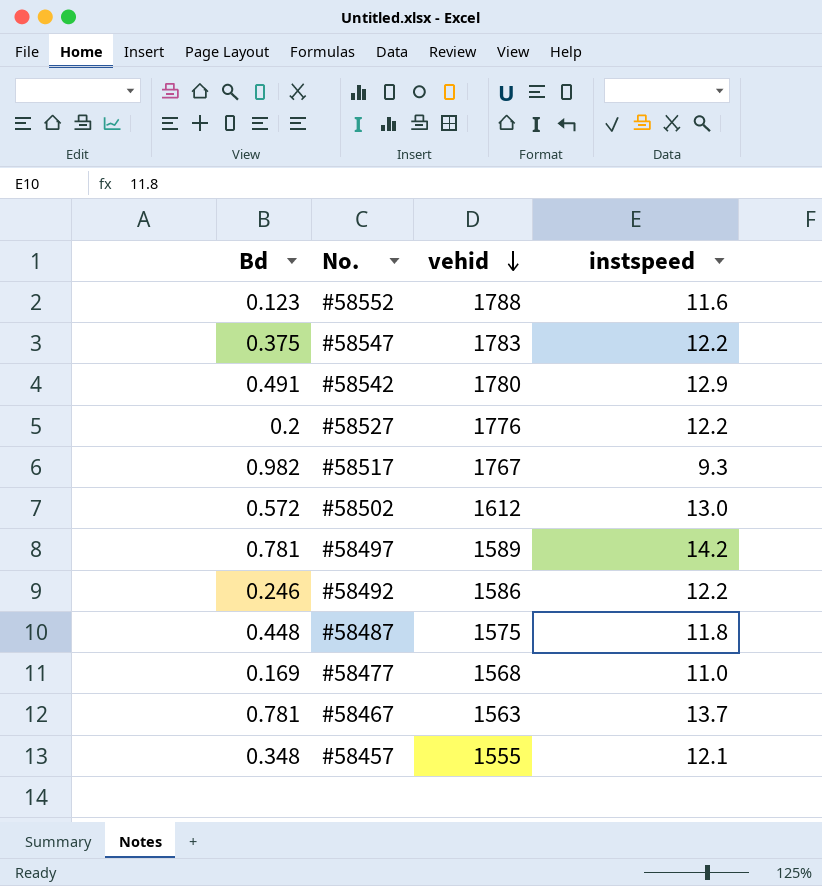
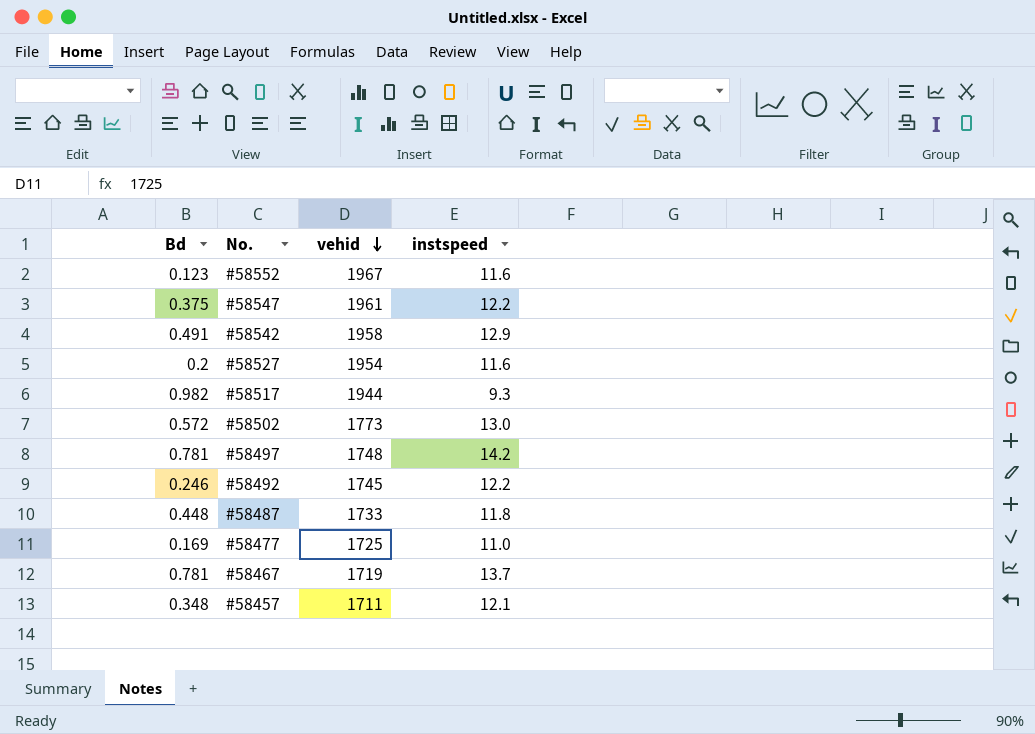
#58552 | vehid: 1788 -> 1967
#58547 | vehid: 1783 -> 1961
#58542 | vehid: 1780 -> 1958
#58527 | vehid: 1776 -> 1954
#58527 | instspeed: 12.2 -> 11.6
#58517 | vehid: 1767 -> 1944
#58502 | vehid: 1612 -> 1773
#58497 | vehid: 1589 -> 1748
#58492 | vehid: 1586 -> 1745
#58487 | vehid: 1575 -> 1733
#58477 | vehid: 1568 -> 1725
#58467 | vehid: 1563 -> 1719
#58457 | vehid: 1555 -> 1711

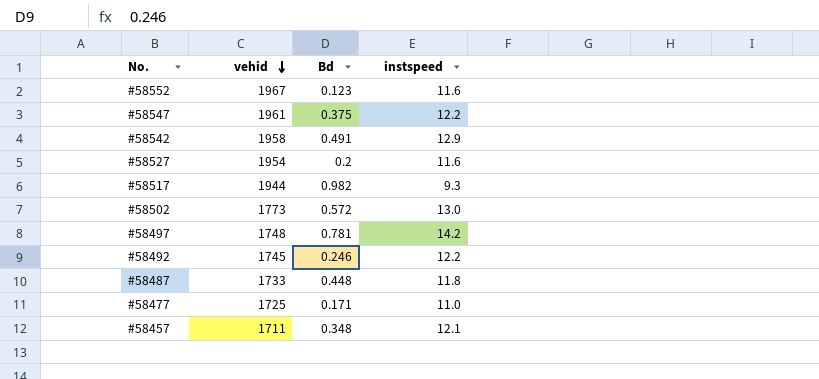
column Bd | position: 1 -> 3
row #58467: 0.781 | 1719 | 13.7 -> none
#58477 | Bd: 0.169 -> 0.171

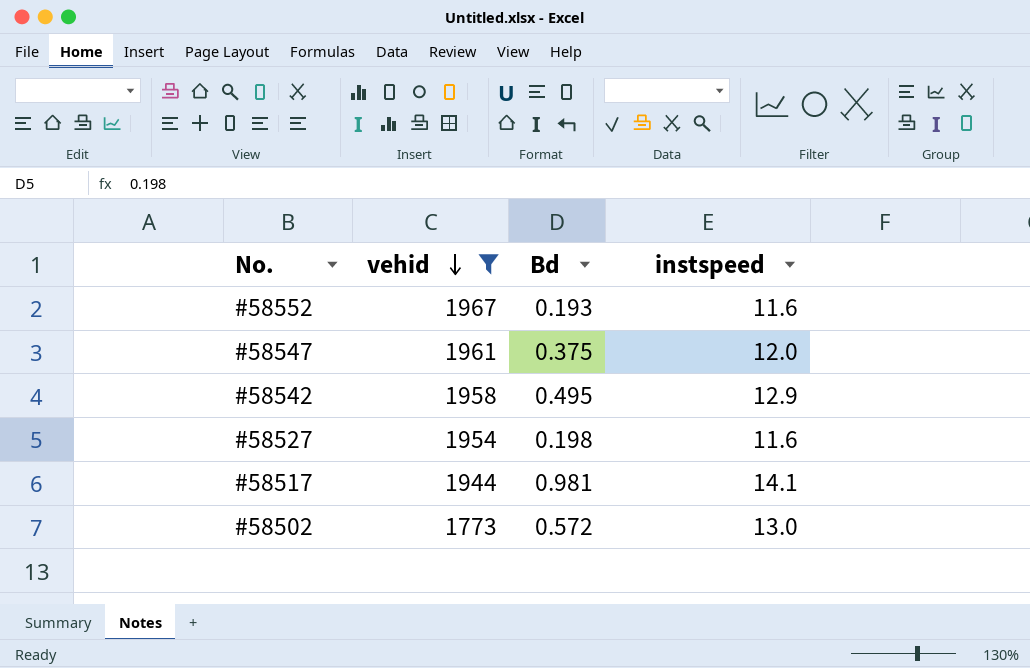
filter: none -> vehid >= 1773
#58552 | Bd: 0.123 -> 0.193
#58547 | instspeed: 12.2 -> 12.0
#58542 | Bd: 0.491 -> 0.495
#58527 | Bd: 0.2 -> 0.198
#58517 | Bd: 0.982 -> 0.981
#58517 | instspeed: 9.3 -> 14.1

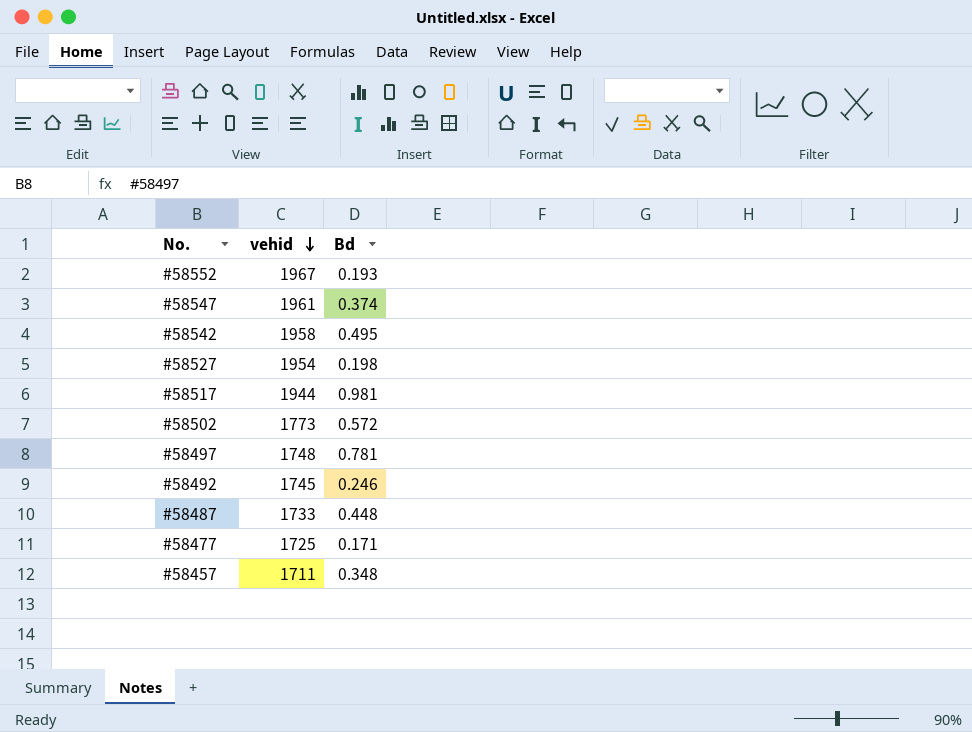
filter: vehid >= 1773 -> none
column instspeed | position: 4 -> none
#58547 | Bd: 0.375 -> 0.374

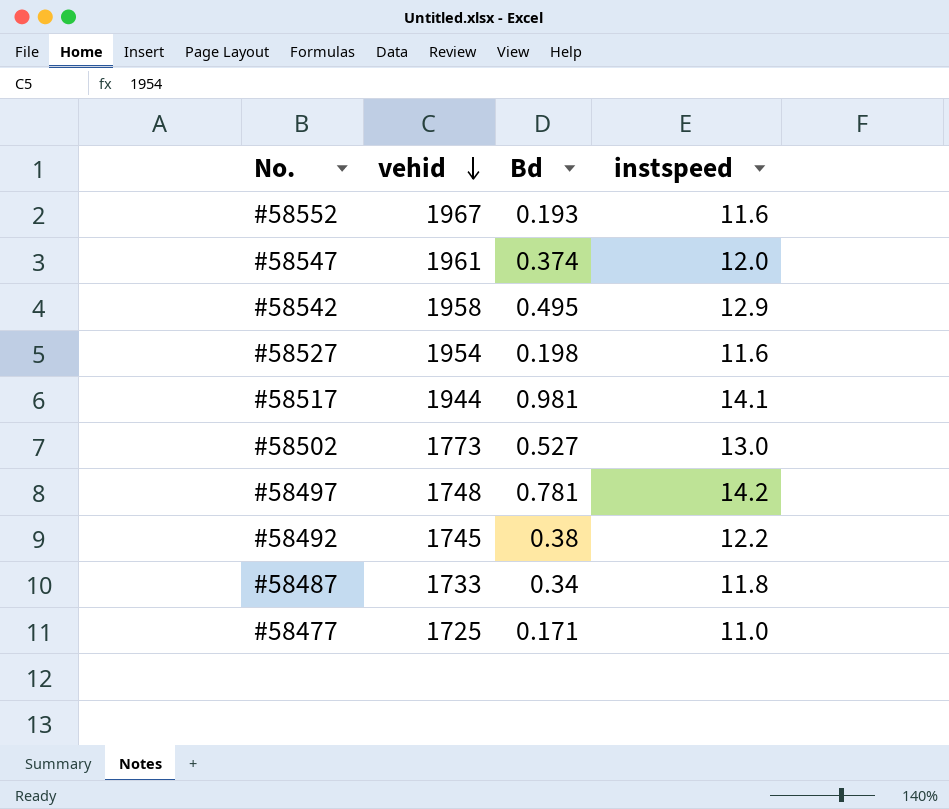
column instspeed | position: none -> 4
row #58457: 1711 | 0.348 -> none
#58502 | Bd: 0.572 -> 0.527
#58492 | Bd: 0.246 -> 0.38
#58487 | Bd: 0.448 -> 0.34

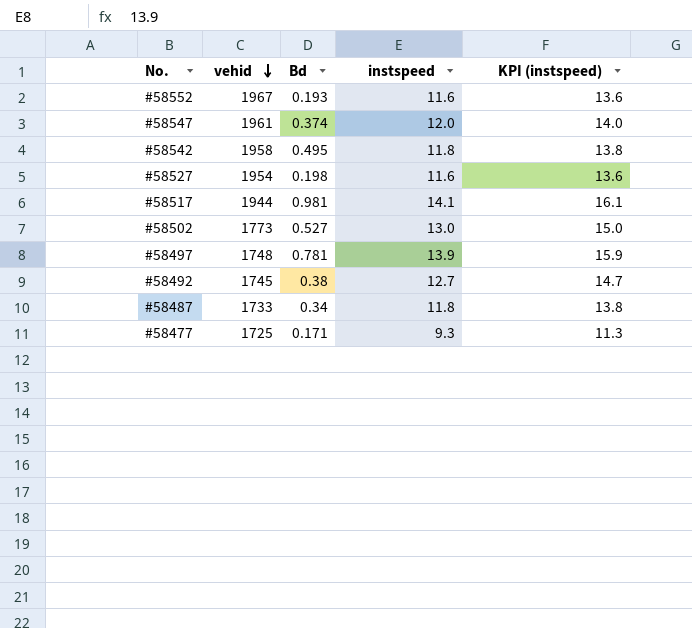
column KPI (instspeed) | formula: none -> [instspeed] + 2
#58542 | instspeed: 12.9 -> 11.8
#58497 | instspeed: 14.2 -> 13.9
#58492 | instspeed: 12.2 -> 12.7
#58477 | instspeed: 11.0 -> 9.3

